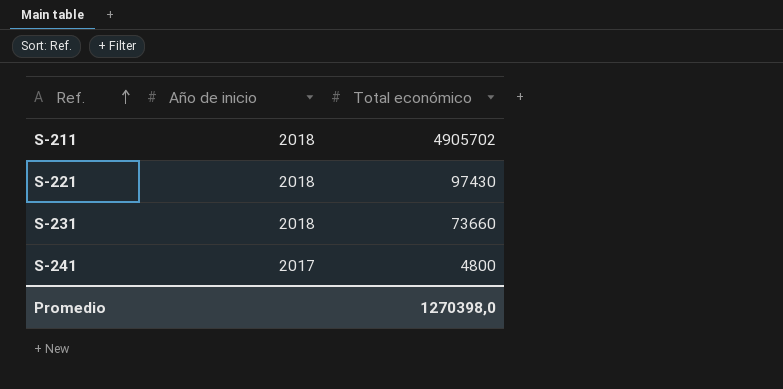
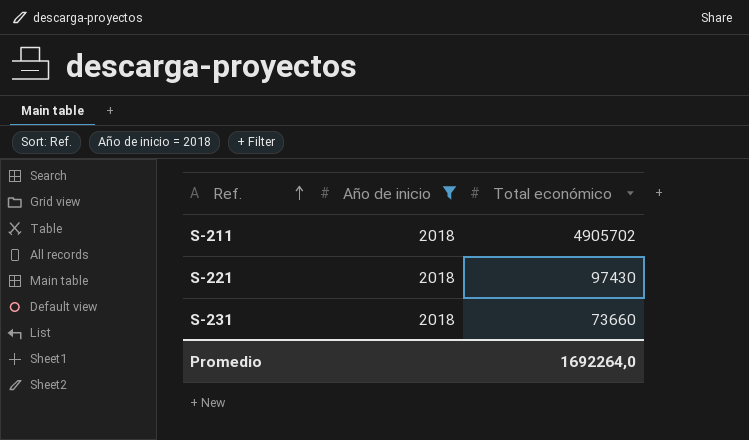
filter: none -> Año de inicio = 2018
Promedio | Total económico: 1270398,0 -> 1692264,0

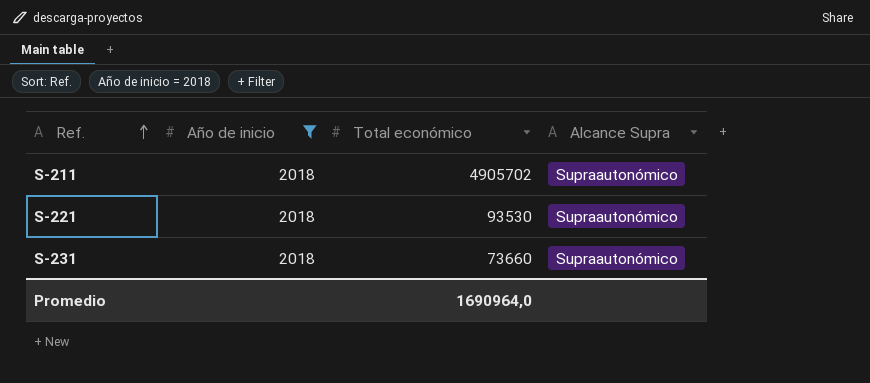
column Alcance Supra | position: none -> 4
S-221 | Total económico: 97430 -> 93530
Promedio | Total económico: 1692264,0 -> 1690964,0

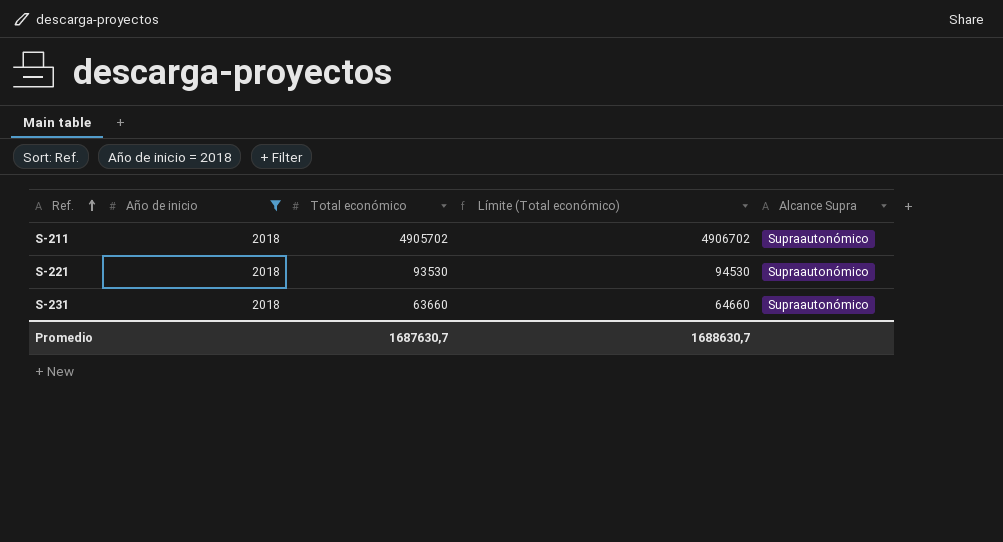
column Límite (Total económico) | formula: none -> [Total económico] + 1000
S-231 | Total económico: 73660 -> 63660
Promedio | Total económico: 1690964,0 -> 1687630,7

